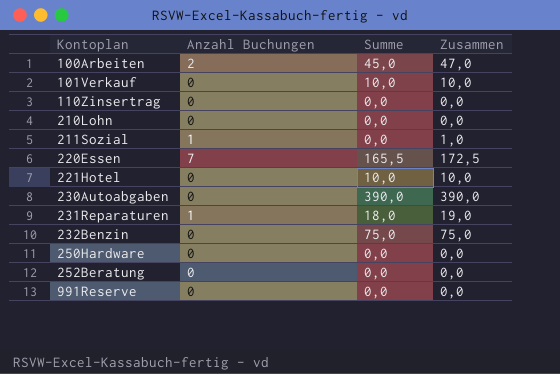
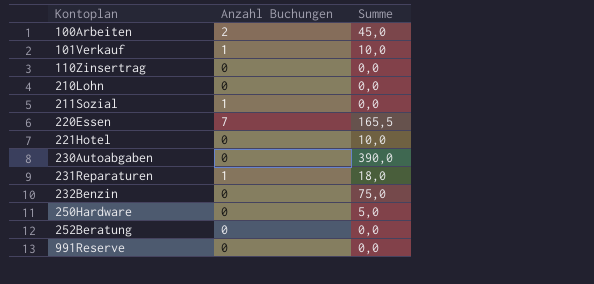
column Zusammen | formula: [Anzahl Buchungen] + [Summe] -> none
101Verkauf | Anzahl Buchungen: 0 -> 1
250Hardware | Summe: 0,0 -> 5,0

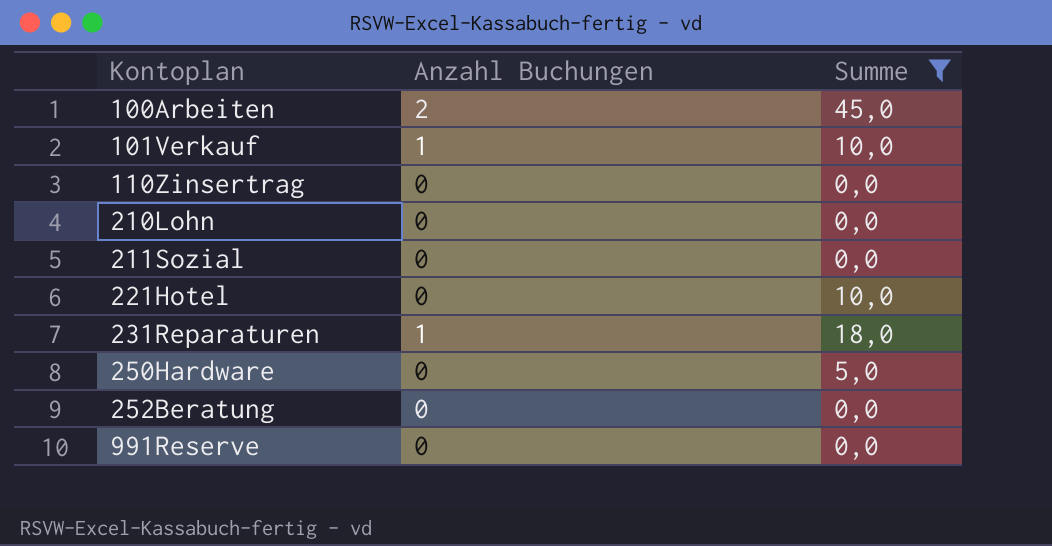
filter: none -> Summe <= 45,0
211Sozial | Anzahl Buchungen: 1 -> 0

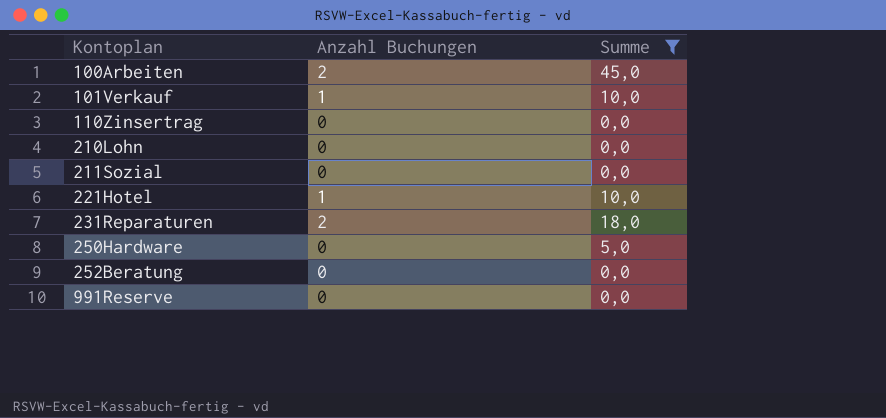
221Hotel | Anzahl Buchungen: 0 -> 1
231Reparaturen | Anzahl Buchungen: 1 -> 2

